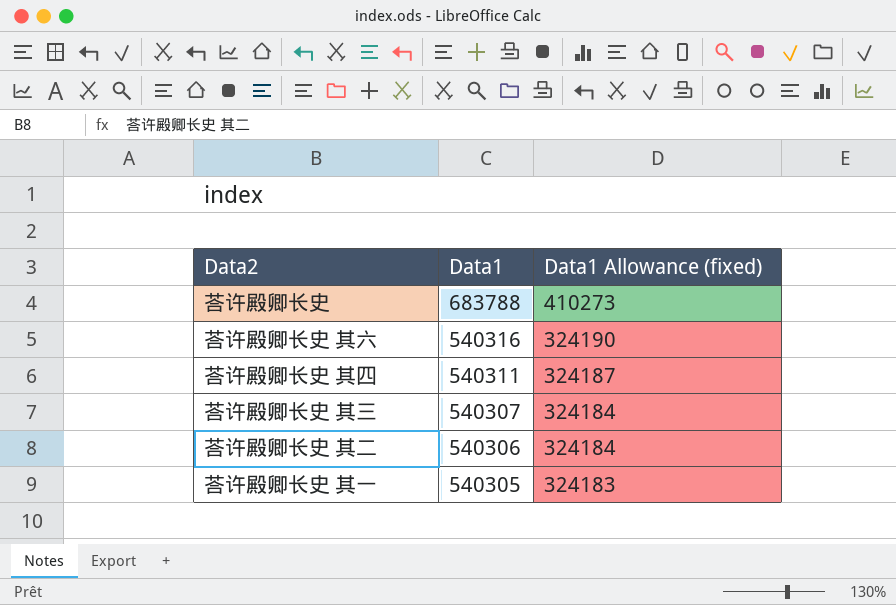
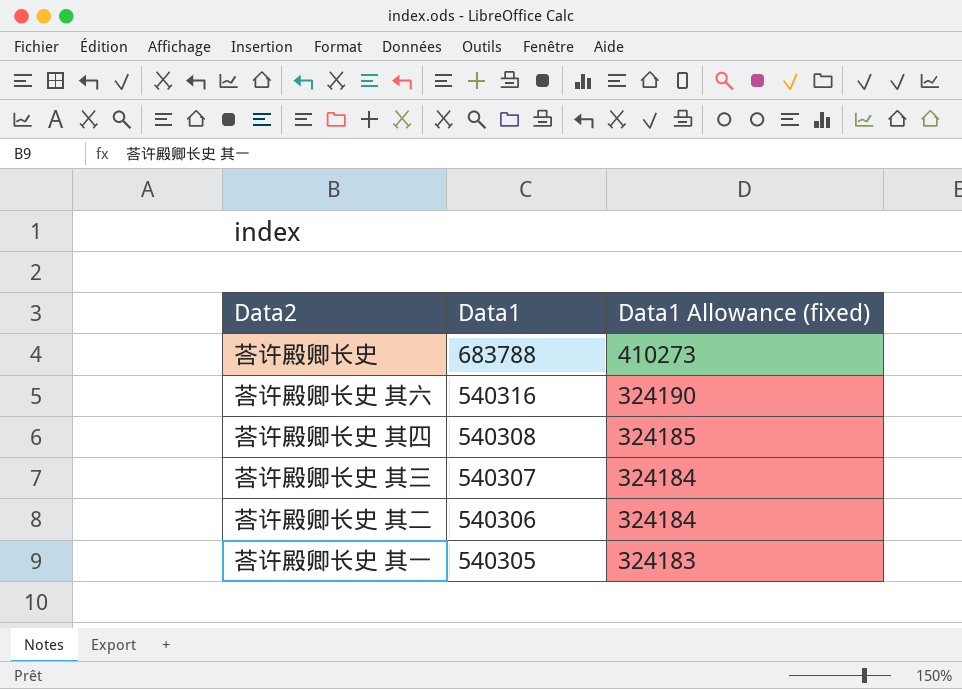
荅许殿卿长史 其四 | Data1: 540311 -> 540308
荅许殿卿长史 其四 | Data1 Allowance (fixed): 324187 -> 324185

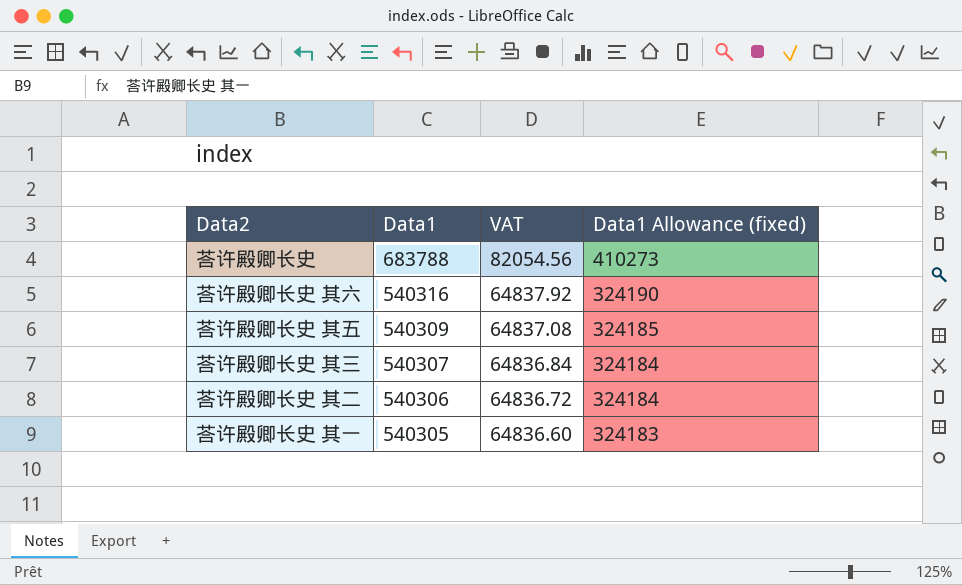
column VAT | formula: none -> [Data1] * 0.12
row 荅许殿卿长史 其四: 540308 | 324185 -> none
row 荅许殿卿长史 其五: none -> 540309 | 64837.08 | 324185

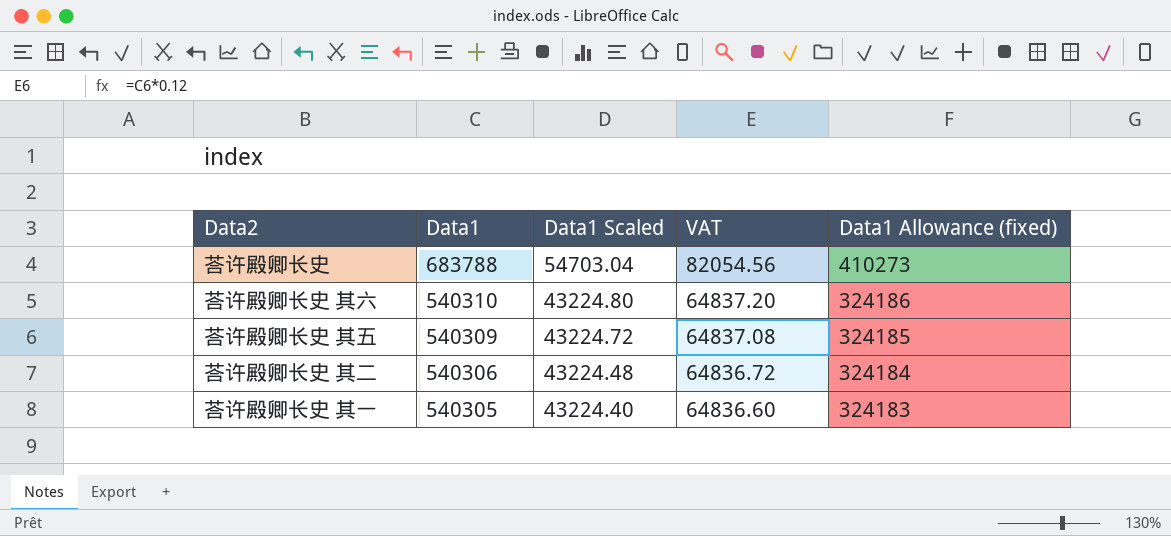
column Data1 Scaled | formula: none -> [Data1] * 0.08
row 荅许殿卿长史 其三: 540307 | 64836.84 | 324184 -> none
荅许殿卿长史 其六 | Data1: 540316 -> 540310
荅许殿卿长史 其六 | VAT: 64837.92 -> 64837.20
荅许殿卿长史 其六 | Data1 Allowance (fixed): 324190 -> 324186

